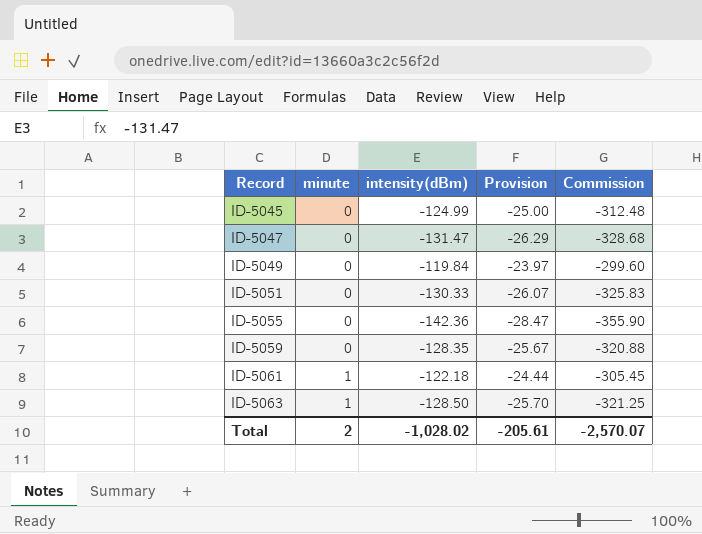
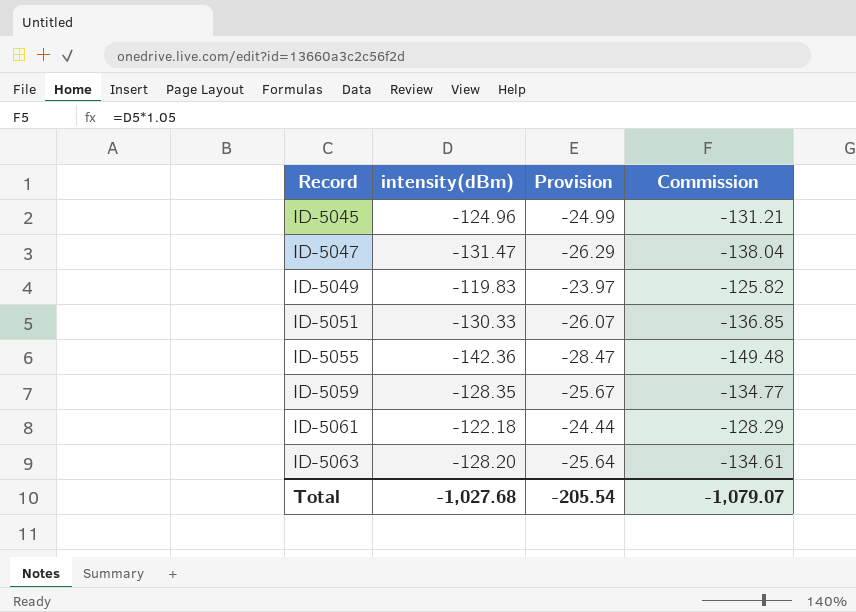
column minute | position: 2 -> none
column Commission | formula: [intensity(dBm)] * 2.5 -> [intensity(dBm)] * 1.05
ID-5045 | intensity(dBm): -124.99 -> -124.96
ID-5045 | Provision: -25.00 -> -24.99
ID-5049 | intensity(dBm): -119.84 -> -119.83
ID-5063 | intensity(dBm): -128.50 -> -128.20
ID-5063 | Provision: -25.70 -> -25.64
Total | intensity(dBm): -1,028.02 -> -1,027.68
Total | Provision: -205.61 -> -205.54
Total | Commission: -2,570.07 -> -1,079.07

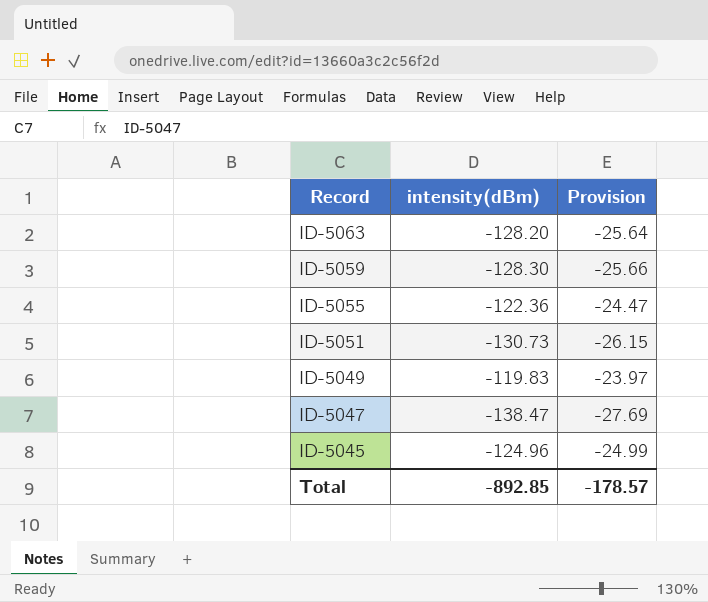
row order: Record ascending -> Record descending
column Commission | formula: [intensity(dBm)] * 1.05 -> none
row ID-5061: -122.18 | -24.44 | -128.29 -> none
ID-5059 | intensity(dBm): -128.35 -> -128.30
ID-5059 | Provision: -25.67 -> -25.66
ID-5055 | intensity(dBm): -142.36 -> -122.36
ID-5055 | Provision: -28.47 -> -24.47
ID-5051 | intensity(dBm): -130.33 -> -130.73
ID-5051 | Provision: -26.07 -> -26.15
ID-5047 | intensity(dBm): -131.47 -> -138.47
ID-5047 | Provision: -26.29 -> -27.69
Total | intensity(dBm): -1,027.68 -> -892.85
Total | Provision: -205.54 -> -178.57

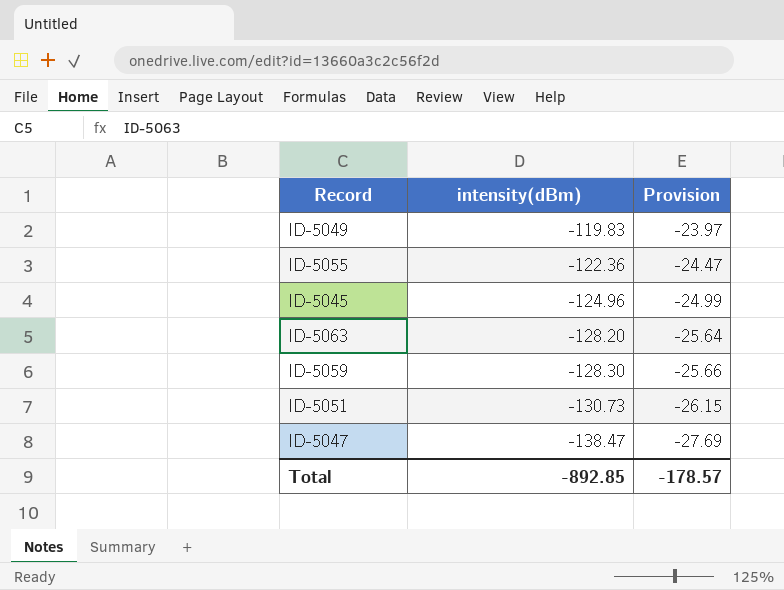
row order: Record descending -> intensity(dBm) descending

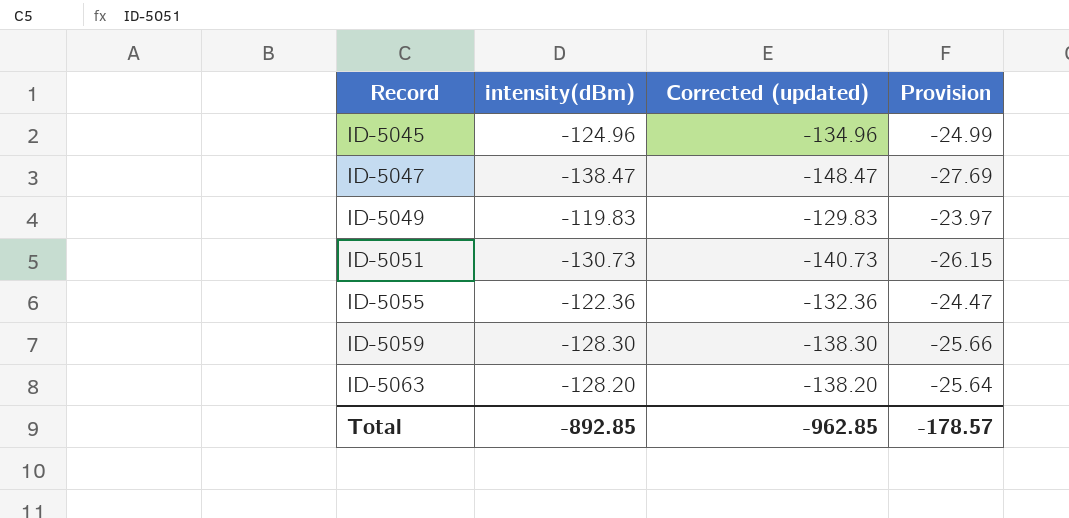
row order: intensity(dBm) descending -> Record ascending
column Corrected (updated) | formula: none -> [intensity(dBm)] - 10

